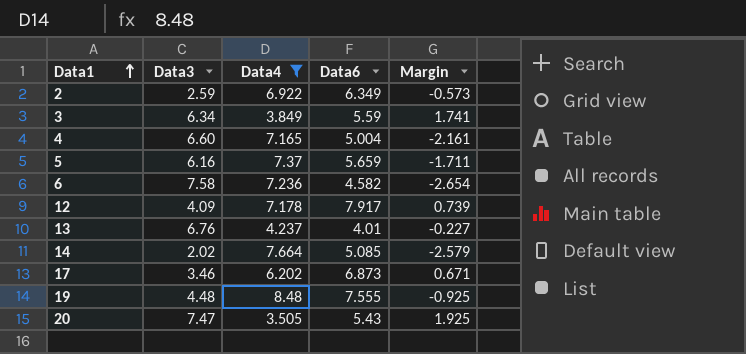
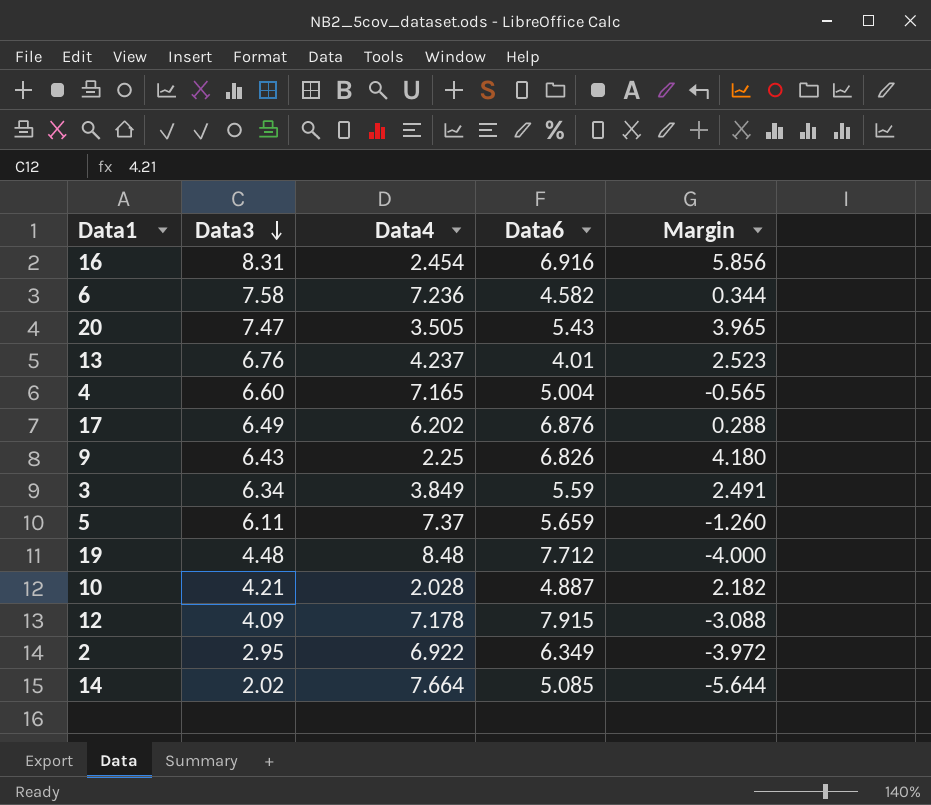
filter: Data4 >= 3.505 -> none
row order: Data1 ascending -> Data3 descending
column Margin | formula: [Data6] - [Data4] -> [Data3] - [Data4]
17 | Data3: 3.46 -> 6.49
17 | Data6: 6.873 -> 6.876
5 | Data3: 6.16 -> 6.11
19 | Data6: 7.555 -> 7.712
12 | Data6: 7.917 -> 7.915
2 | Data3: 2.59 -> 2.95

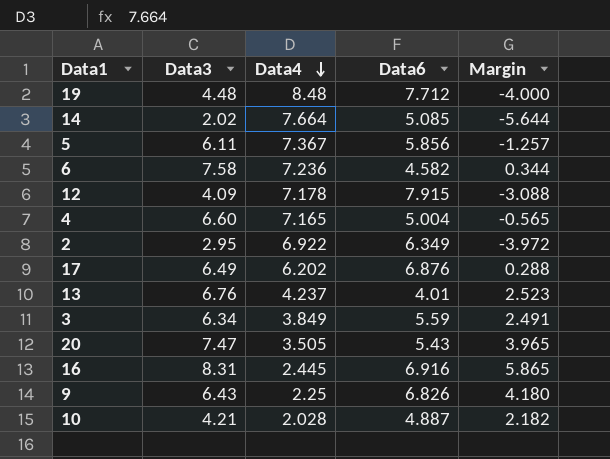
row order: Data3 descending -> Data4 descending
5 | Data4: 7.37 -> 7.367
5 | Data6: 5.659 -> 5.856
5 | Margin: -1.260 -> -1.257
16 | Data4: 2.454 -> 2.445
16 | Margin: 5.856 -> 5.865

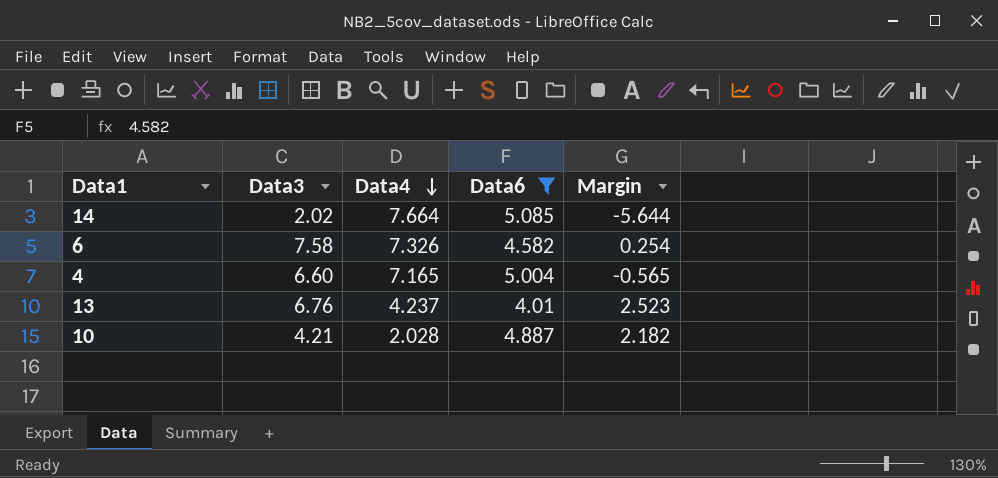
filter: none -> Data6 <= 5.085
6 | Data4: 7.236 -> 7.326
6 | Margin: 0.344 -> 0.254

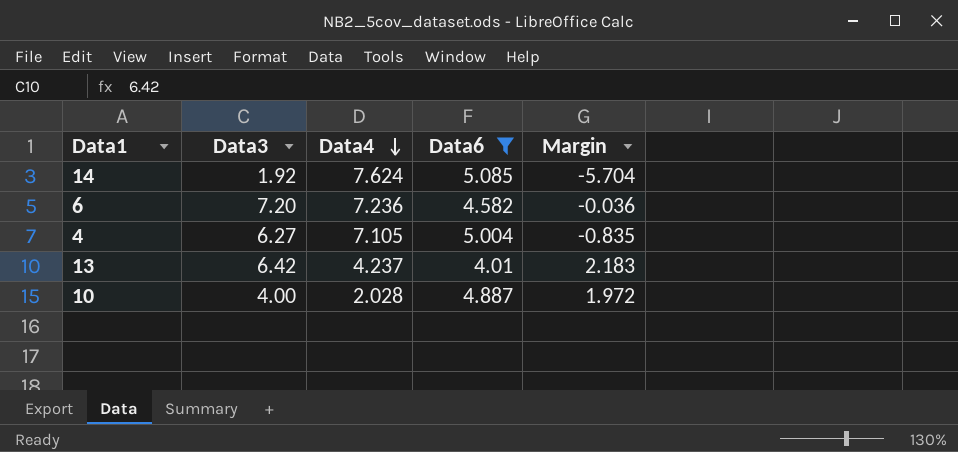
14 | Data3: 2.02 -> 1.92
14 | Data4: 7.664 -> 7.624
14 | Margin: -5.644 -> -5.704
6 | Data3: 7.58 -> 7.20
6 | Data4: 7.326 -> 7.236
6 | Margin: 0.254 -> -0.036
4 | Data3: 6.60 -> 6.27
4 | Data4: 7.165 -> 7.105
4 | Margin: -0.565 -> -0.835
13 | Data3: 6.76 -> 6.42
13 | Margin: 2.523 -> 2.183
10 | Data3: 4.21 -> 4.00
10 | Margin: 2.182 -> 1.972

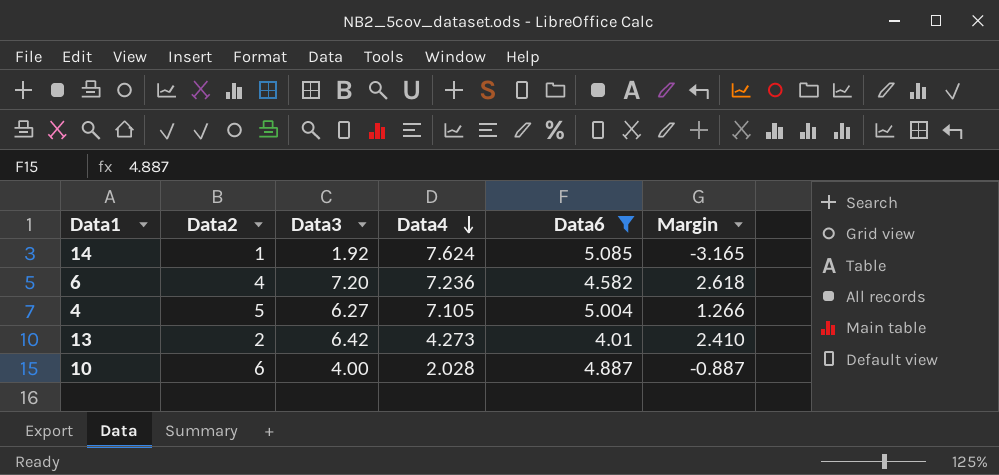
column Data2 | position: none -> 2
column Margin | formula: [Data3] - [Data4] -> [Data3] - [Data6]
13 | Data4: 4.237 -> 4.273

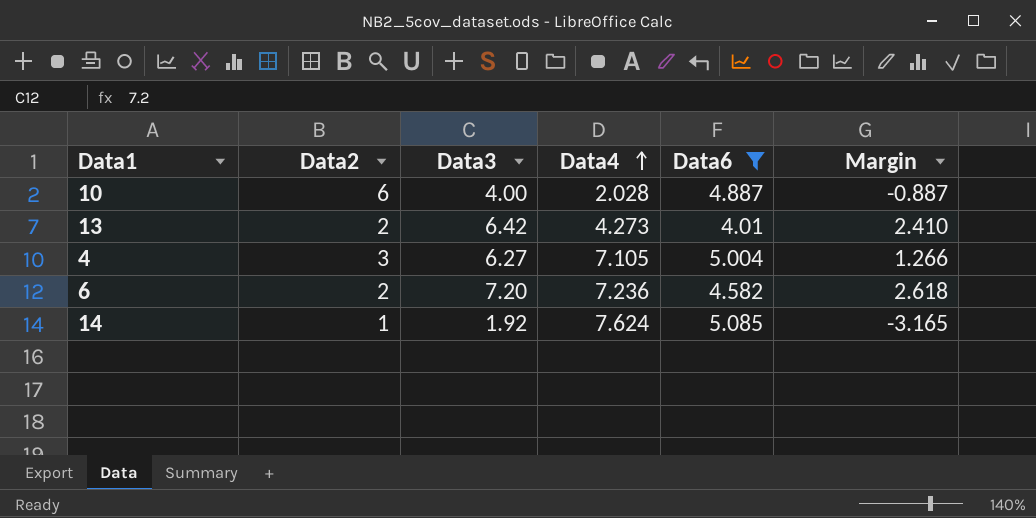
row order: Data4 descending -> Data4 ascending
4 | Data2: 5 -> 3
6 | Data2: 4 -> 2

